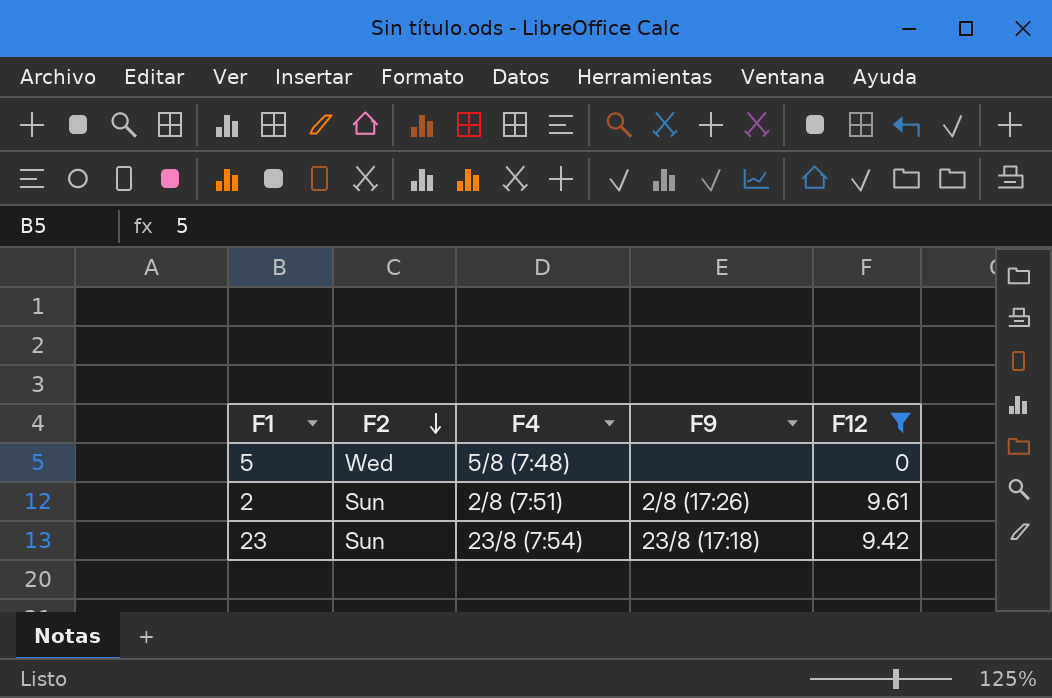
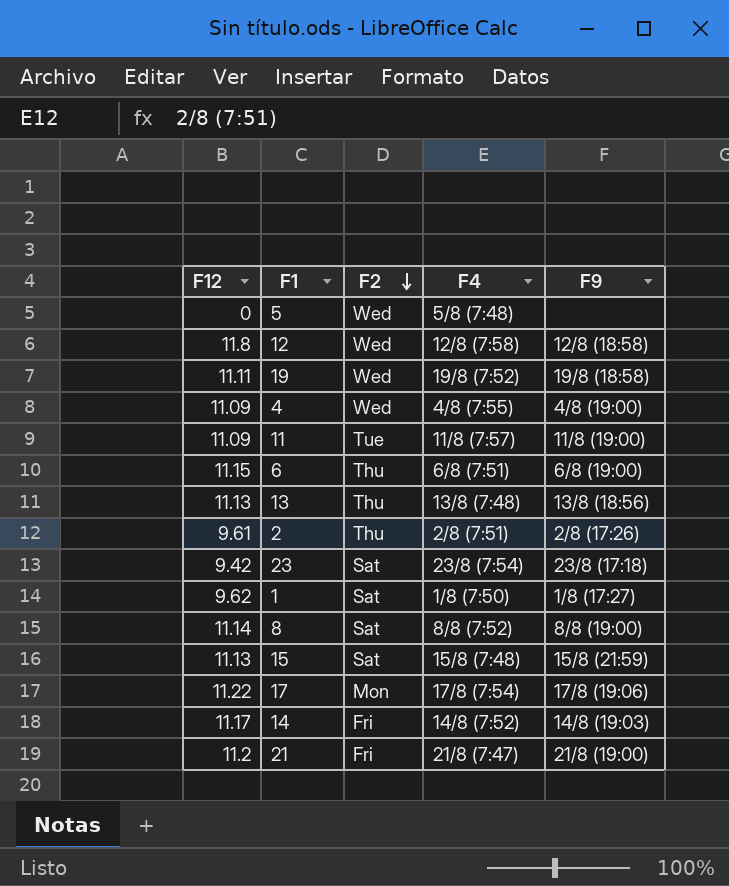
filter: F12 <= 9.61 -> none
column F12 | position: 5 -> 1
2 | F2: Sun -> Thu
23 | F2: Sun -> Sat

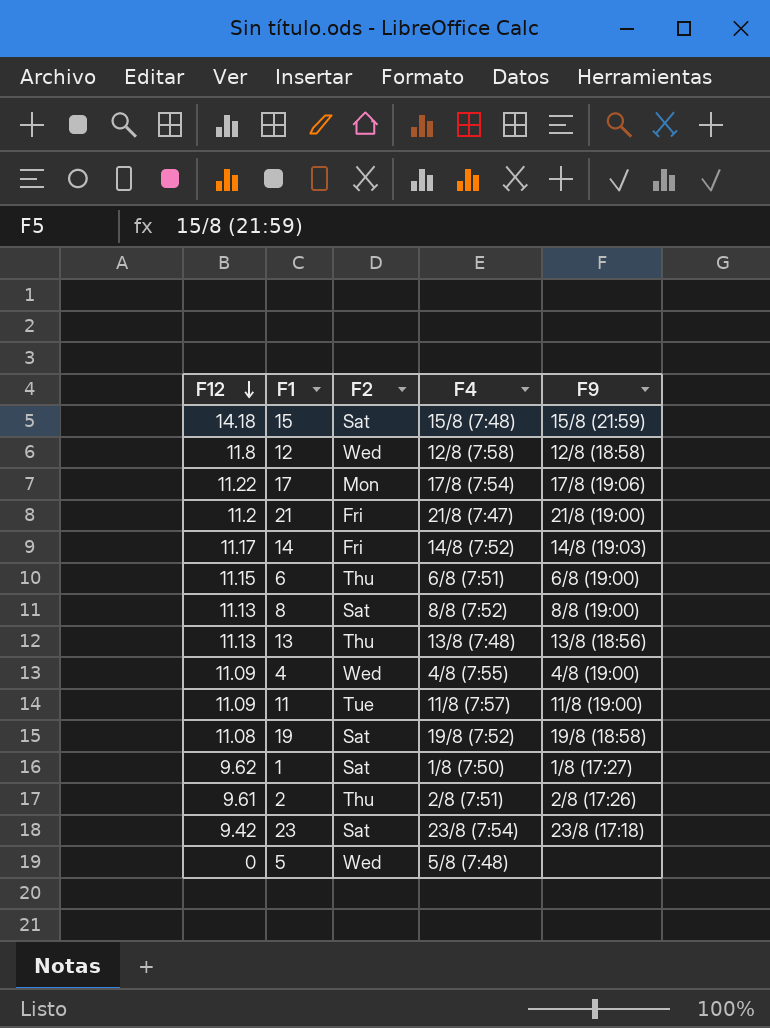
row order: F2 descending -> F12 descending
15 | F12: 11.13 -> 14.18
8 | F12: 11.14 -> 11.13
19 | F12: 11.11 -> 11.08
19 | F2: Wed -> Sat

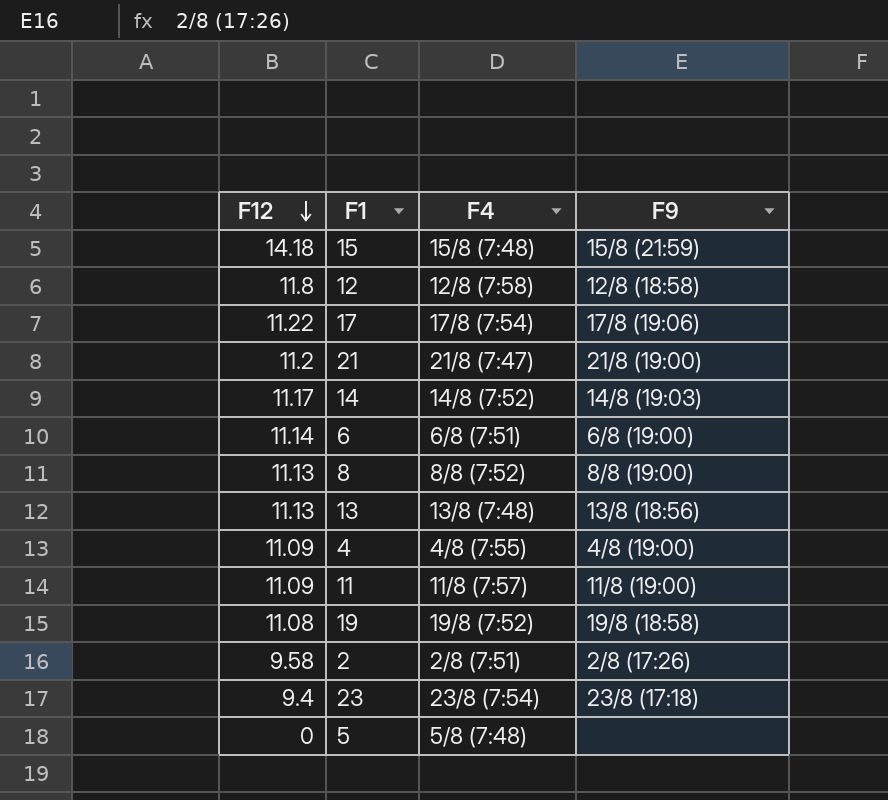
column F2 | position: 3 -> none
row 1: 9.62 | Sat | 1/8 (7:50) | 1/8 (17:27) -> none
6 | F12: 11.15 -> 11.14
2 | F12: 9.61 -> 9.58
23 | F12: 9.42 -> 9.4

